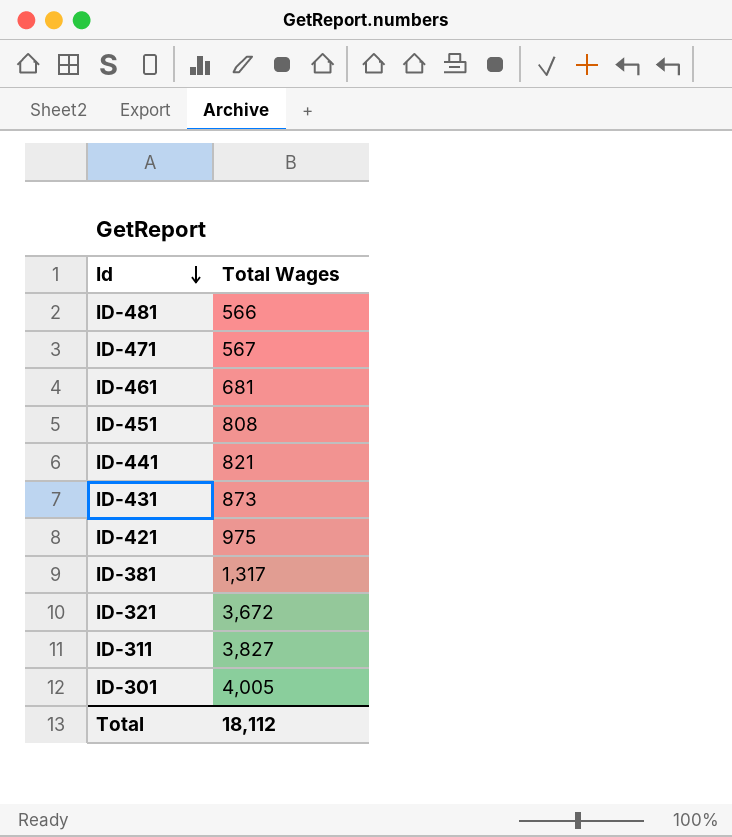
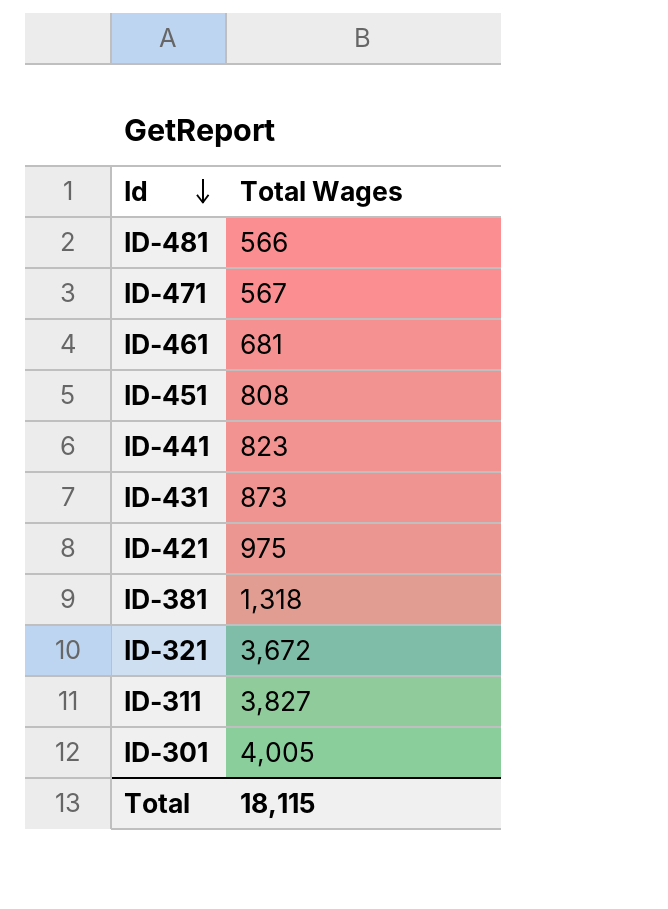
ID-441 | Total Wages: 821 -> 823
ID-381 | Total Wages: 1,317 -> 1,318
Total | Total Wages: 18,112 -> 18,115

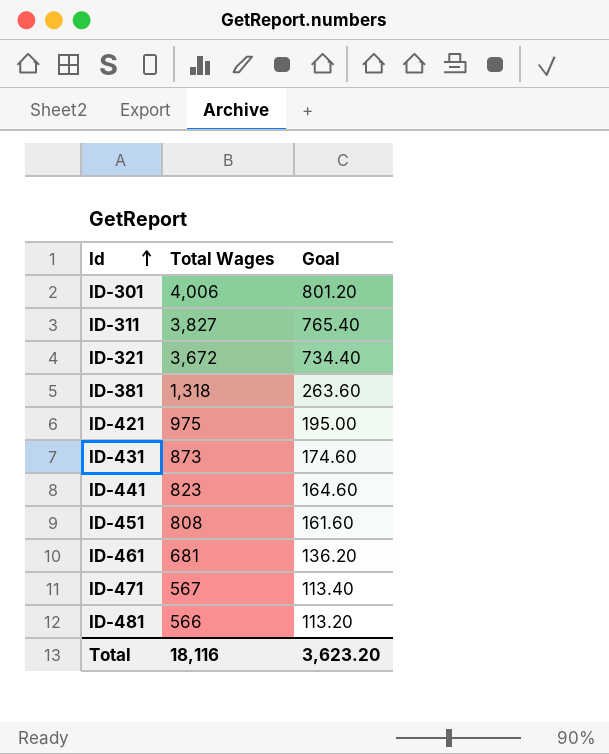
row order: Id descending -> Id ascending
column Goal | formula: none -> [Total Wages] * 0.2
ID-301 | Total Wages: 4,005 -> 4,006
Total | Total Wages: 18,115 -> 18,116

